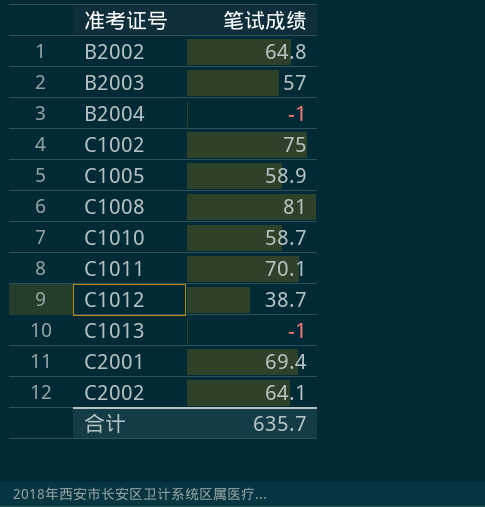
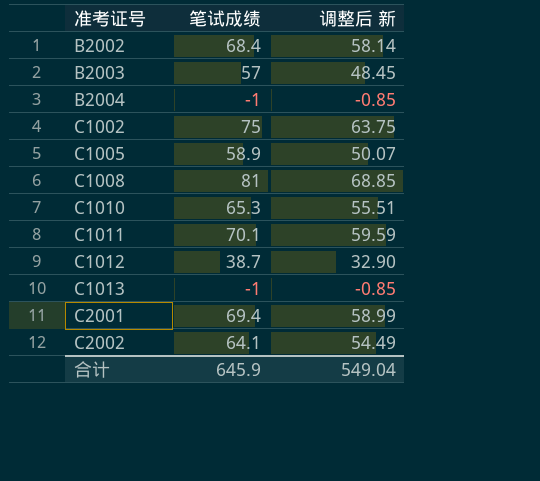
column 调整后 新 | formula: none -> [笔试成绩] * 0.85
B2002 | 笔试成绩: 64.8 -> 68.4
C1010 | 笔试成绩: 58.7 -> 65.3
合计 | 笔试成绩: 635.7 -> 645.9

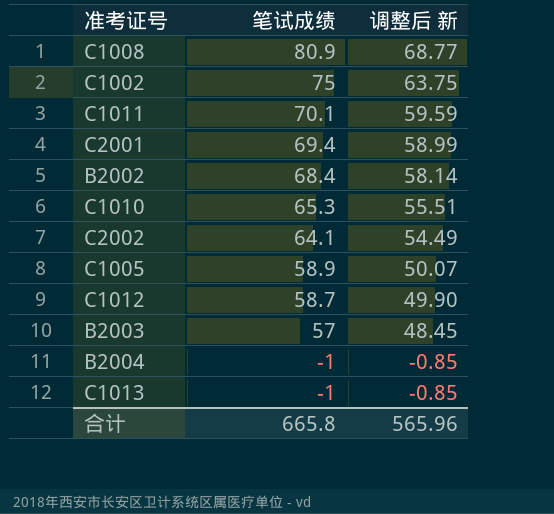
row order: 准考证号 ascending -> 笔试成绩 descending
C1008 | 笔试成绩: 81 -> 80.9
C1008 | 调整后 新: 68.85 -> 68.77
C1012 | 笔试成绩: 38.7 -> 58.7
C1012 | 调整后 新: 32.90 -> 49.90
合计 | 笔试成绩: 645.9 -> 665.8
合计 | 调整后 新: 549.04 -> 565.96

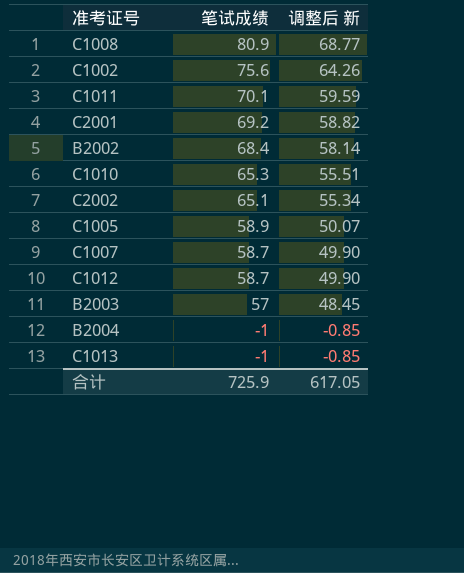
C1002 | 笔试成绩: 75 -> 75.6
C1002 | 调整后 新: 63.75 -> 64.26
C2001 | 笔试成绩: 69.4 -> 69.2
C2001 | 调整后 新: 58.99 -> 58.82
C2002 | 笔试成绩: 64.1 -> 65.1
C2002 | 调整后 新: 54.49 -> 55.34
row C1007: none -> 58.7 | 49.90
合计 | 笔试成绩: 665.8 -> 725.9
合计 | 调整后 新: 565.96 -> 617.05

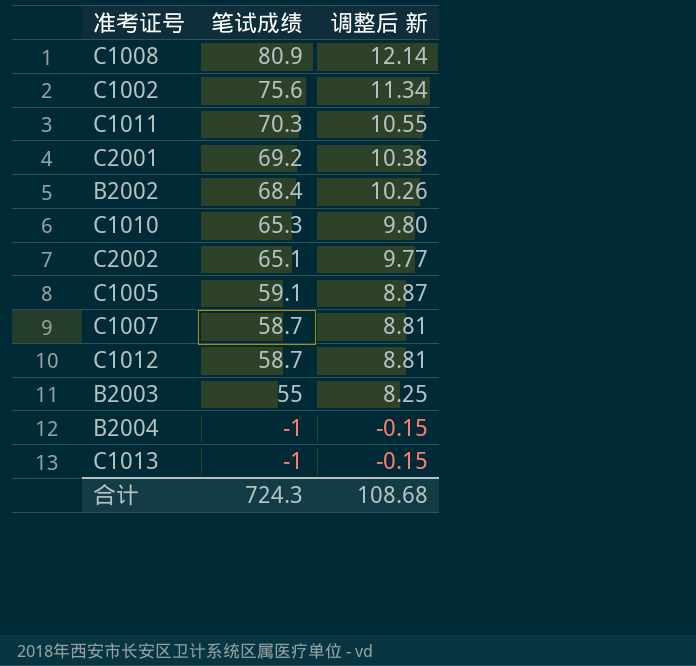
column 调整后 新 | formula: [笔试成绩] * 0.85 -> [笔试成绩] * 0.15
C1011 | 笔试成绩: 70.1 -> 70.3
C1005 | 笔试成绩: 58.9 -> 59.1
B2003 | 笔试成绩: 57 -> 55
合计 | 笔试成绩: 725.9 -> 724.3
合计 | 调整后 新: 617.05 -> 108.68

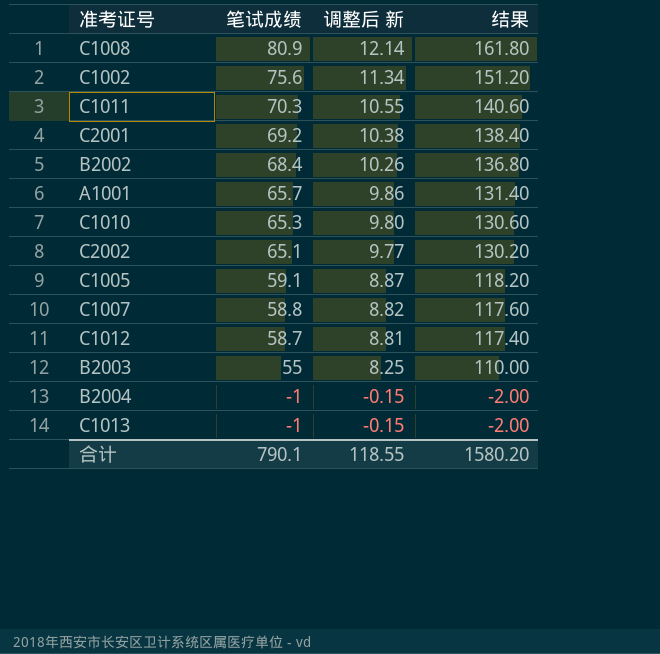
column 结果 | formula: none -> [笔试成绩] * 2
row A1001: none -> 65.7 | 9.86 | 131.40
C1007 | 笔试成绩: 58.7 -> 58.8
C1007 | 调整后 新: 8.81 -> 8.82
合计 | 笔试成绩: 724.3 -> 790.1
合计 | 调整后 新: 108.68 -> 118.55

